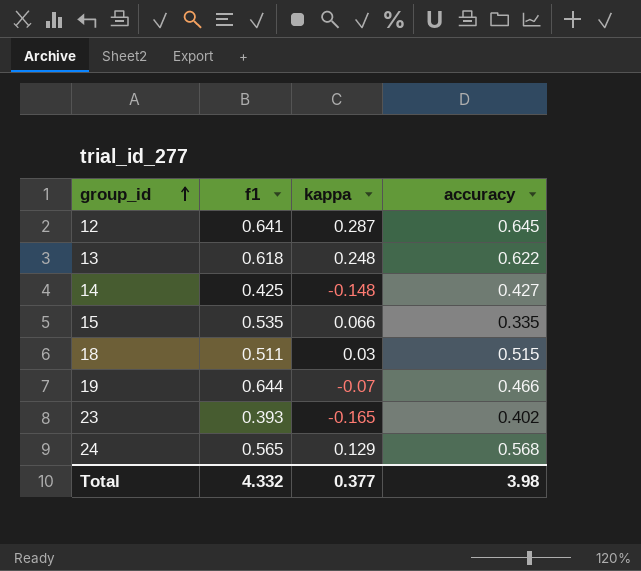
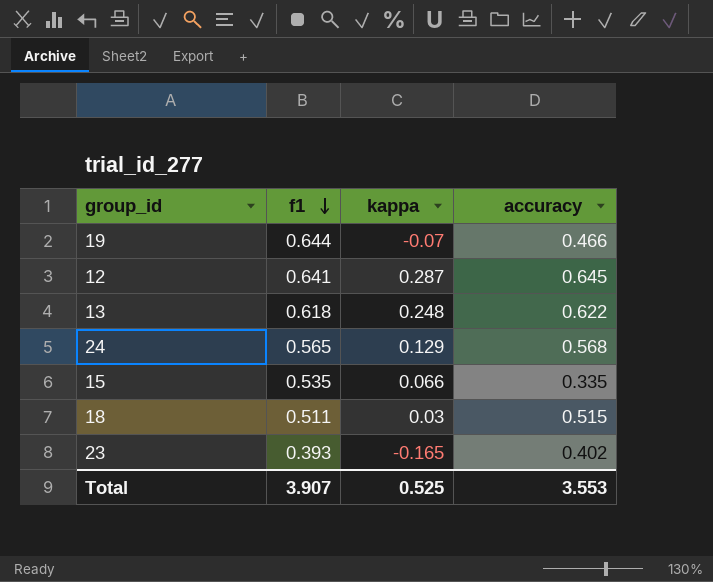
row order: group_id ascending -> f1 descending
row 14: 0.425 | -0.148 | 0.427 -> none
Total | f1: 4.332 -> 3.907
Total | kappa: 0.377 -> 0.525
Total | accuracy: 3.98 -> 3.553

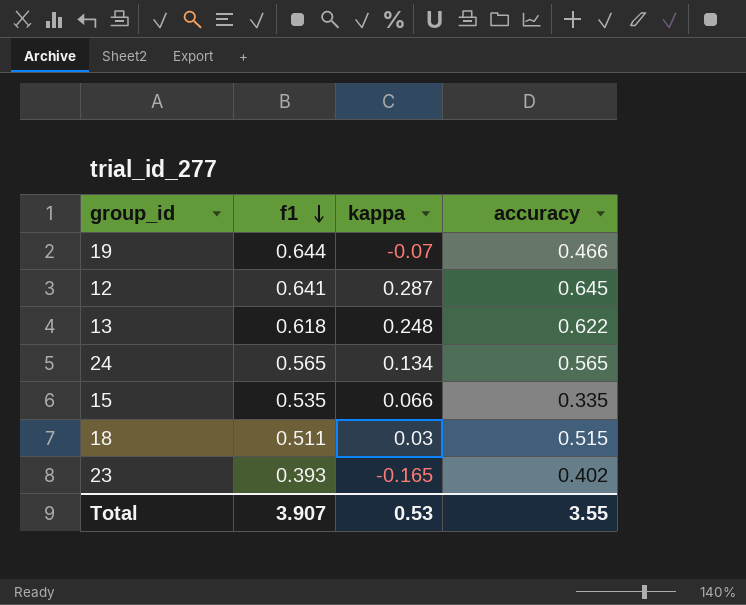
24 | kappa: 0.129 -> 0.134
24 | accuracy: 0.568 -> 0.565
Total | kappa: 0.525 -> 0.53
Total | accuracy: 3.553 -> 3.55

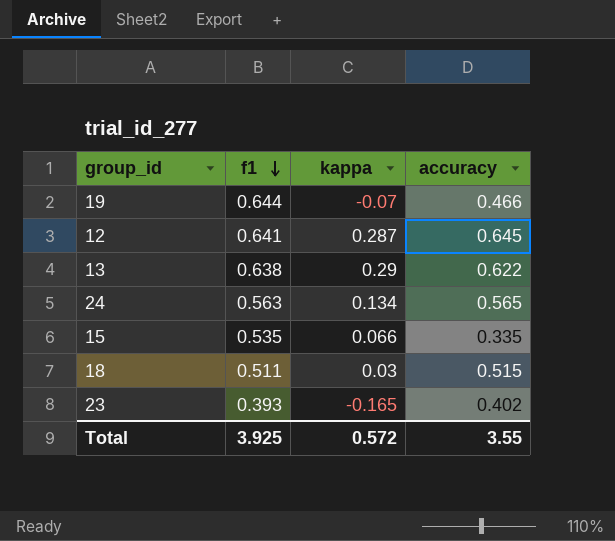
13 | f1: 0.618 -> 0.638
13 | kappa: 0.248 -> 0.29
24 | f1: 0.565 -> 0.563
Total | f1: 3.907 -> 3.925
Total | kappa: 0.53 -> 0.572

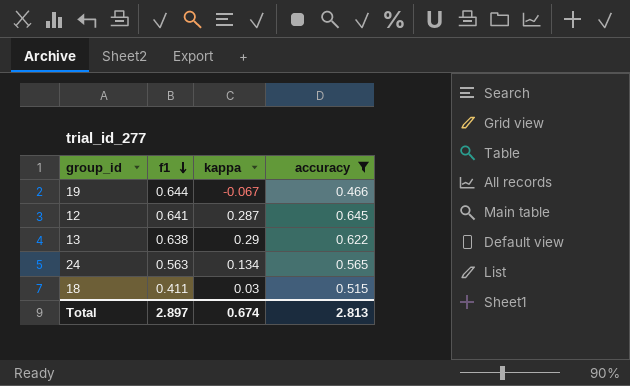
filter: none -> accuracy >= 0.466
19 | kappa: -0.07 -> -0.067
18 | f1: 0.511 -> 0.411
Total | f1: 3.925 -> 2.897
Total | kappa: 0.572 -> 0.674
Total | accuracy: 3.55 -> 2.813

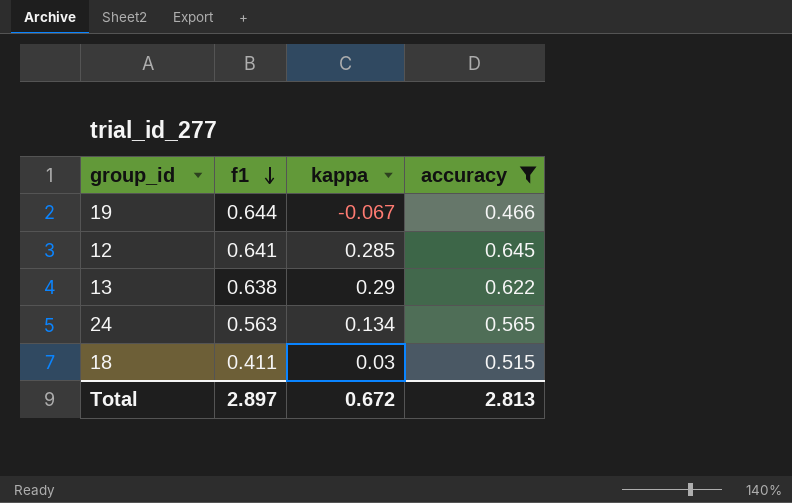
12 | kappa: 0.287 -> 0.285
Total | kappa: 0.674 -> 0.672

